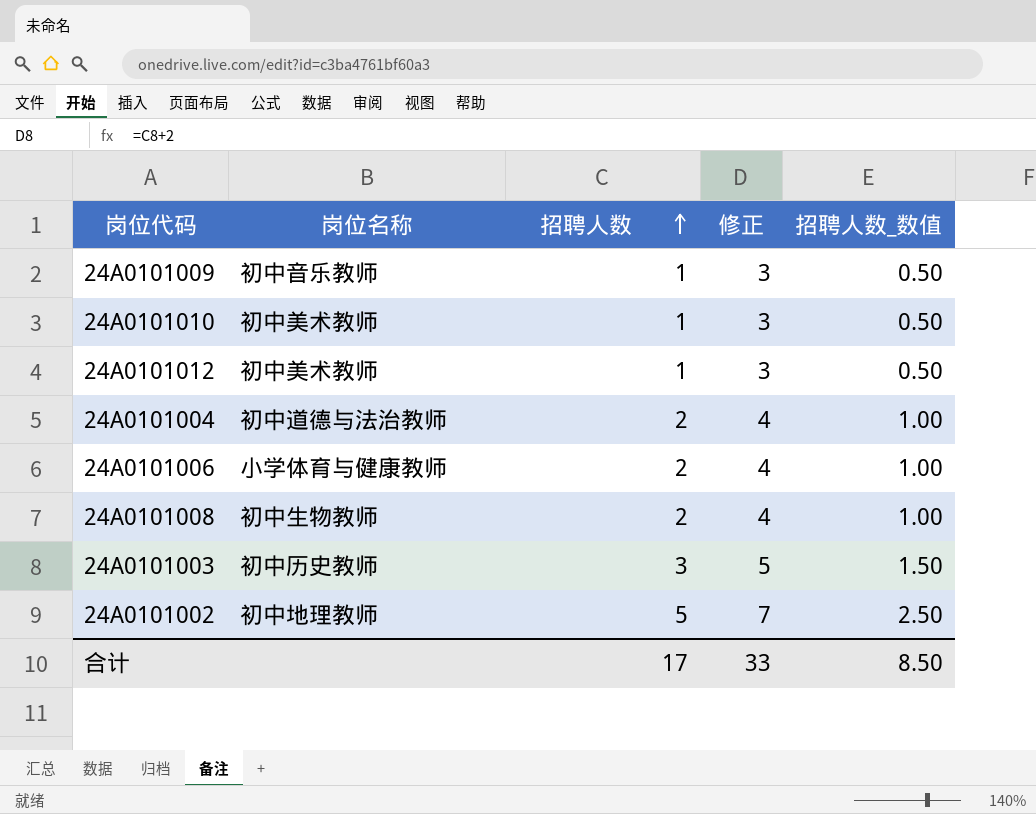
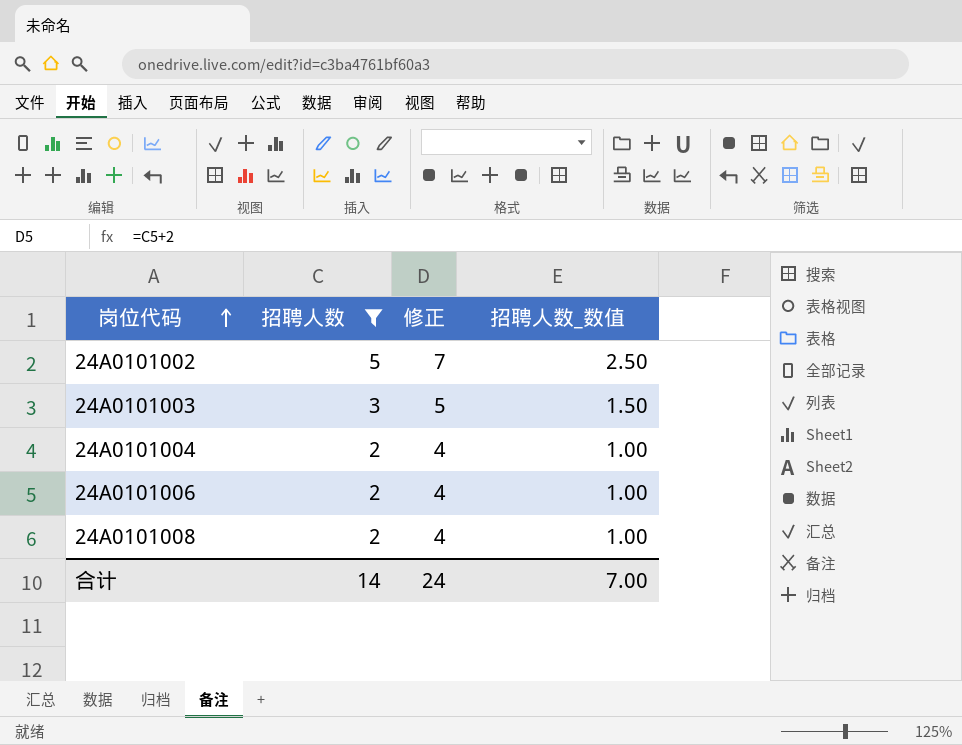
filter: none -> 招聘人数 != 1
row order: 招聘人数 ascending -> 岗位代码 ascending
column 岗位名称 | position: 2 -> none
合计 | 招聘人数: 17 -> 14
合计 | 修正: 33 -> 24
合计 | 招聘人数_数值: 8.50 -> 7.00

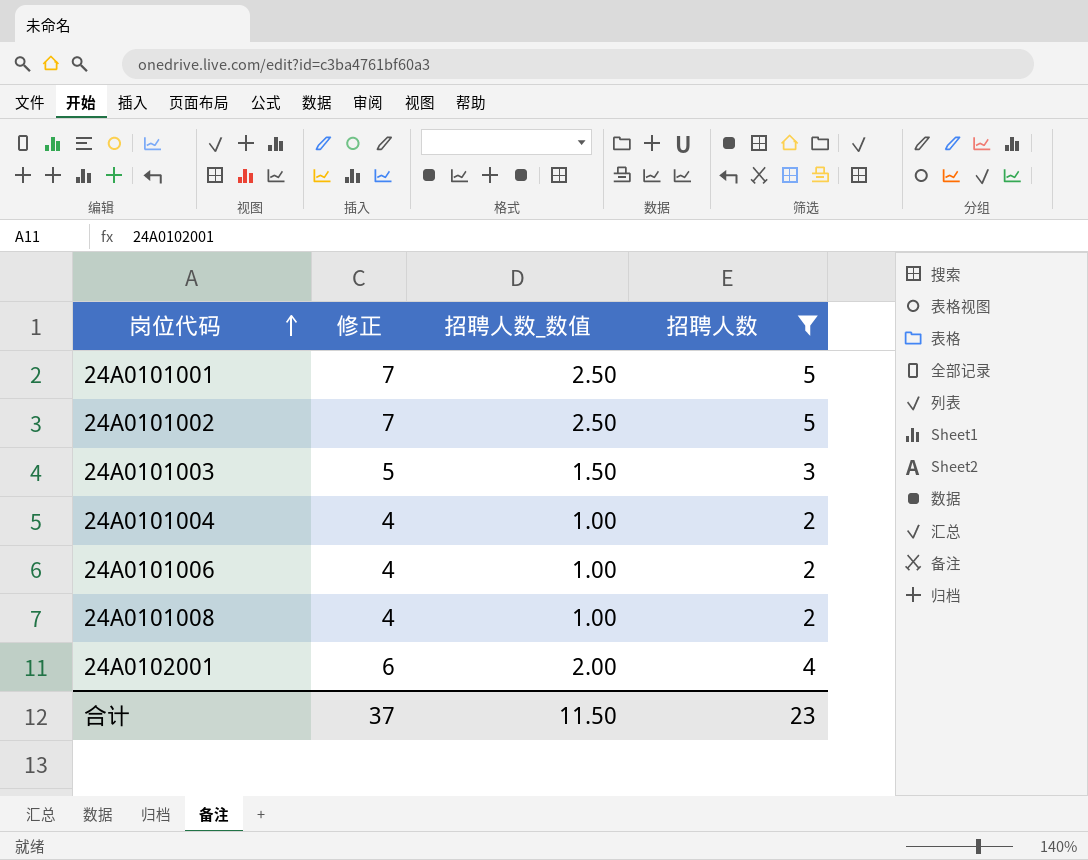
column 招聘人数 | position: 2 -> 4
row 24A0101001: none -> 7 | 2.50 | 5
row 24A0102001: none -> 6 | 2.00 | 4
合计 | 修正: 24 -> 37
合计 | 招聘人数_数值: 7.00 -> 11.50
合计 | 招聘人数: 14 -> 23

